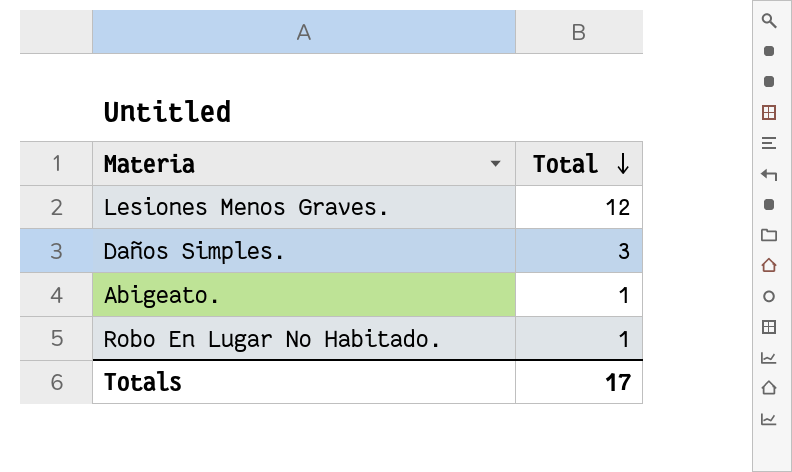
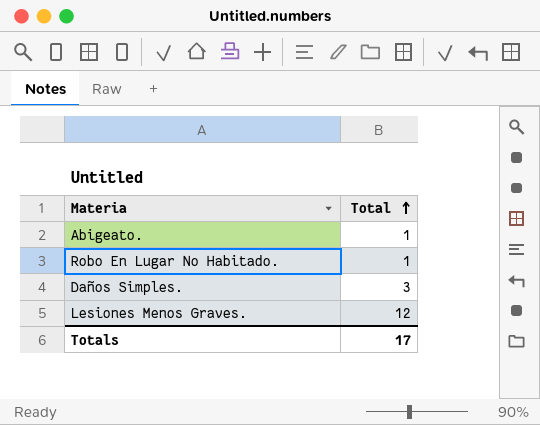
row order: Total descending -> Total ascending

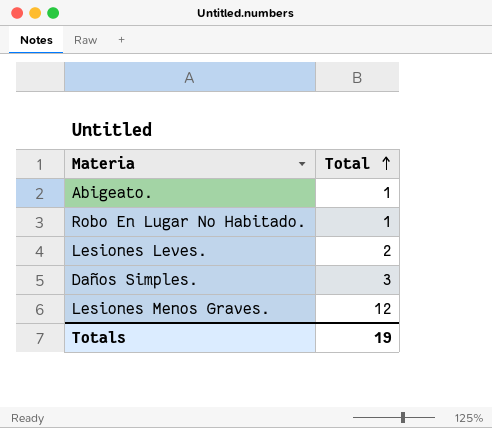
row Lesiones Leves.: none -> 2
Totals | Total: 17 -> 19

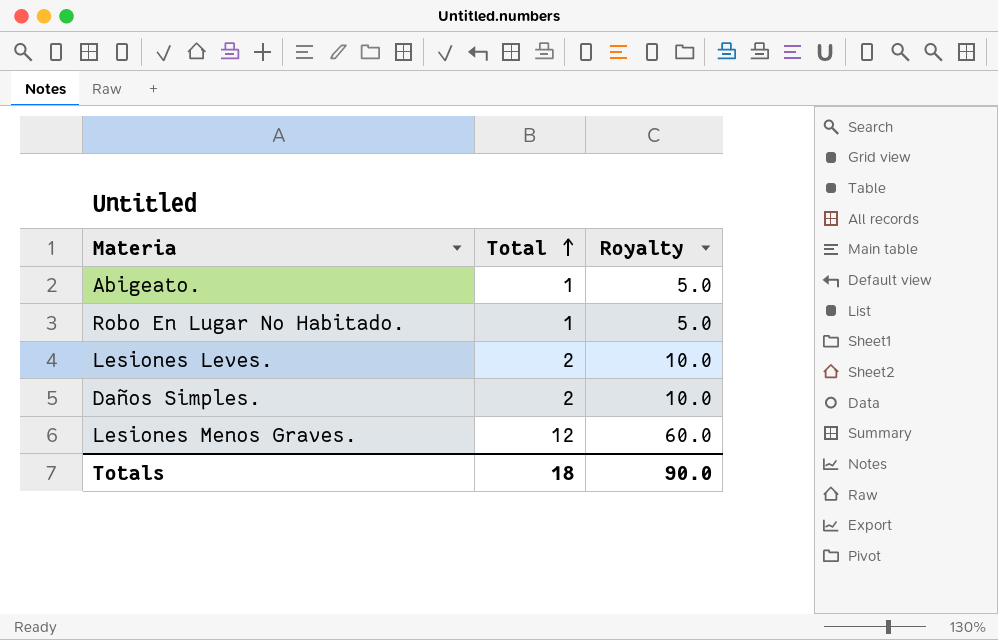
column Royalty | formula: none -> [Total] * 5
Daños Simples. | Total: 3 -> 2
Totals | Total: 19 -> 18

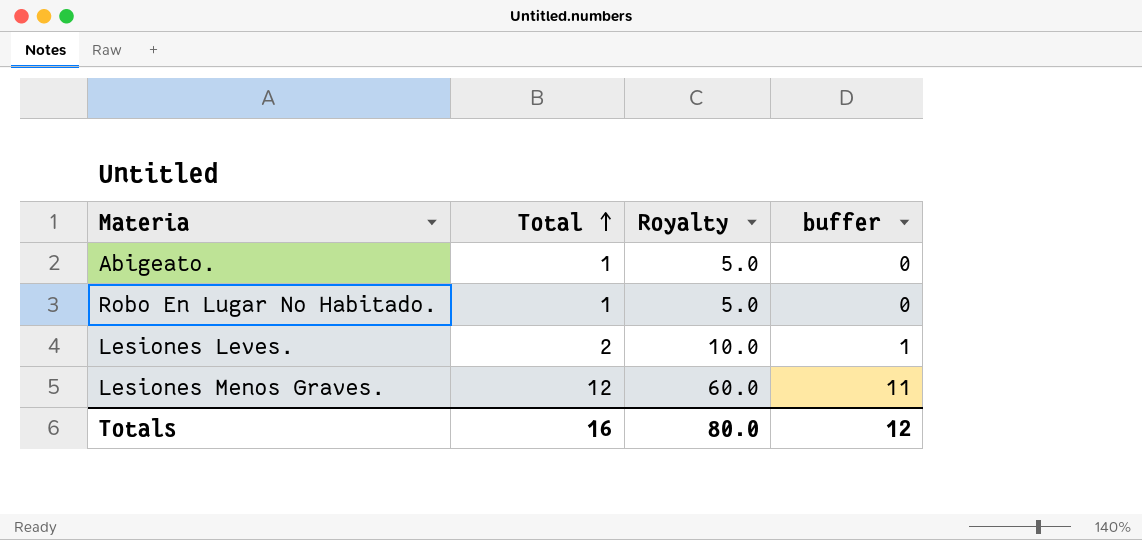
column buffer | formula: none -> [Total] - 1
row Daños Simples.: 2 | 10.0 -> none
Totals | Total: 18 -> 16
Totals | Royalty: 90.0 -> 80.0

